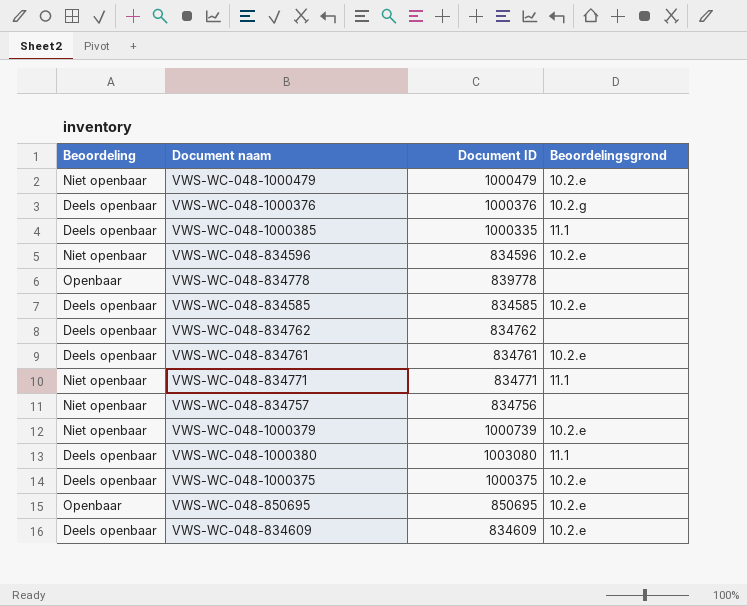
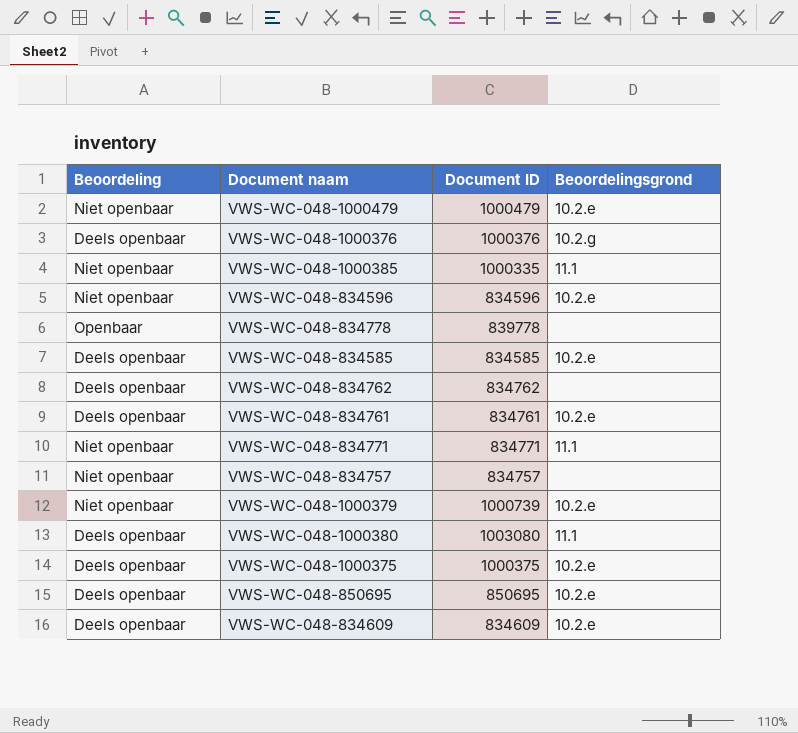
VWS-WC-048-1000385 | Beoordeling: Deels openbaar -> Niet openbaar
VWS-WC-048-834757 | Document ID: 834756 -> 834757
VWS-WC-048-850695 | Beoordeling: Openbaar -> Deels openbaar

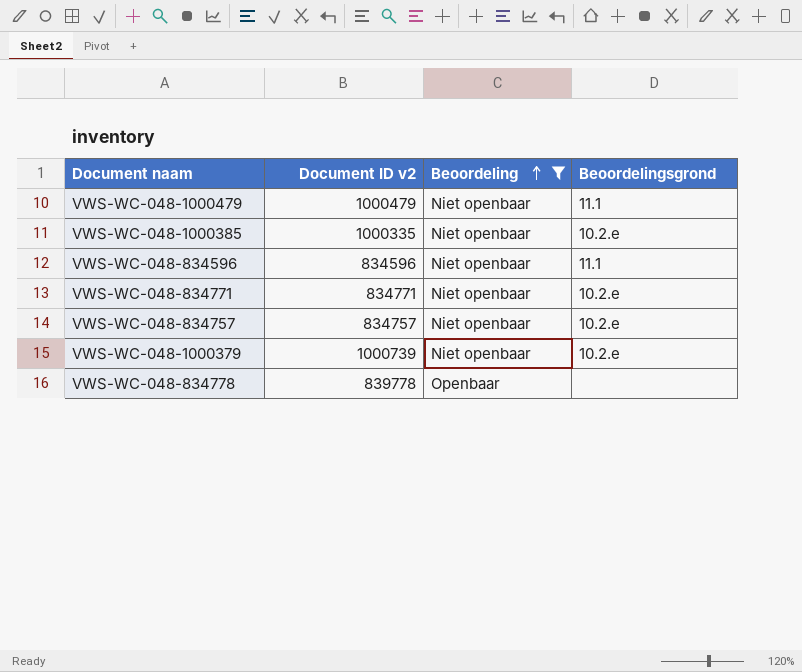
filter: none -> Beoordeling != Deels openbaar
row order: none -> Beoordeling ascending
column name: Document ID -> Document ID v2
column Beoordeling | position: 1 -> 3
VWS-WC-048-1000479 | Beoordelingsgrond: 10.2.e -> 11.1
VWS-WC-048-1000385 | Beoordelingsgrond: 11.1 -> 10.2.e
VWS-WC-048-834596 | Beoordelingsgrond: 10.2.e -> 11.1
VWS-WC-048-834771 | Beoordelingsgrond: 11.1 -> 10.2.e
VWS-WC-048-834757 | Beoordelingsgrond: none -> 10.2.e

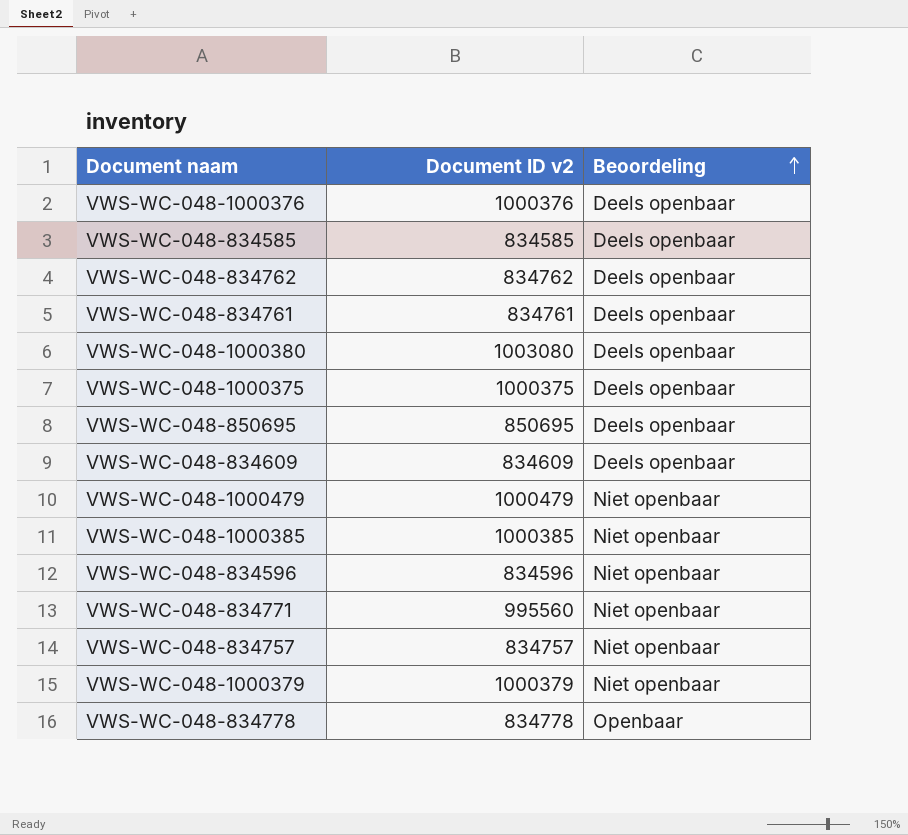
filter: Beoordeling != Deels openbaar -> none
column Beoordelingsgrond | position: 4 -> none
VWS-WC-048-1000385 | Document ID v2: 1000335 -> 1000385
VWS-WC-048-834771 | Document ID v2: 834771 -> 995560
VWS-WC-048-1000379 | Document ID v2: 1000739 -> 1000379
VWS-WC-048-834778 | Document ID v2: 839778 -> 834778

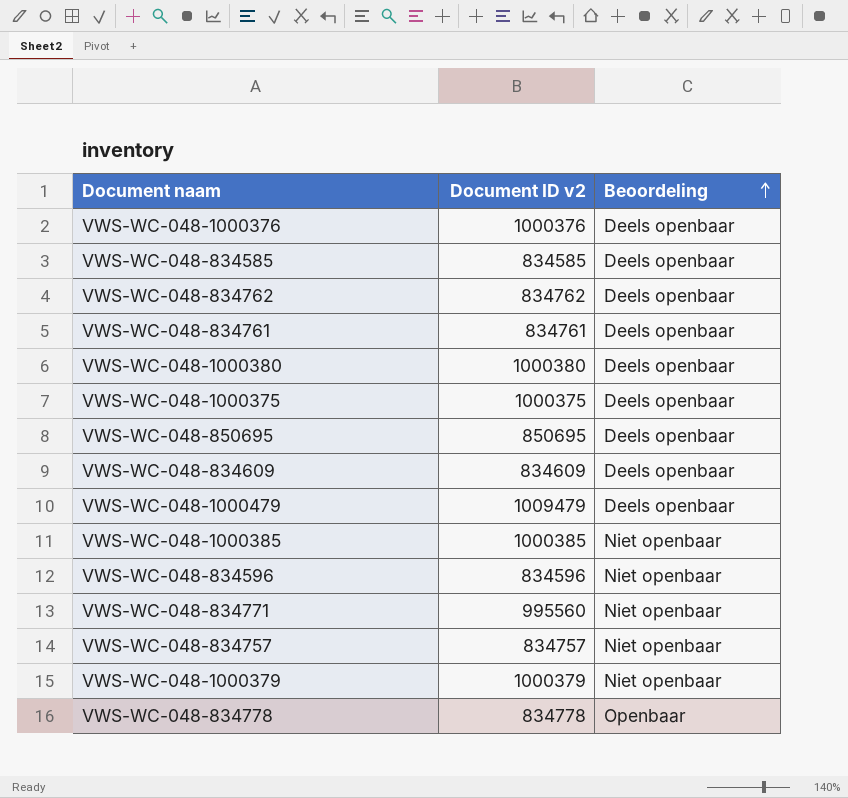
VWS-WC-048-1000380 | Document ID v2: 1003080 -> 1000380
VWS-WC-048-1000479 | Document ID v2: 1000479 -> 1009479
VWS-WC-048-1000479 | Beoordeling: Niet openbaar -> Deels openbaar

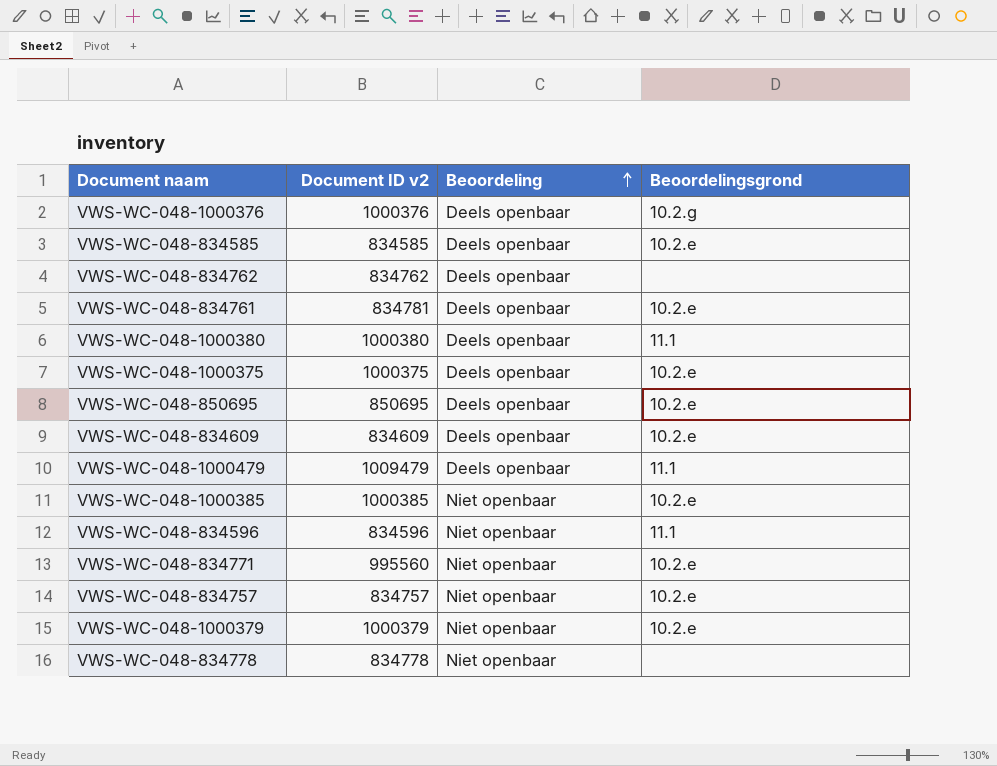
column Beoordelingsgrond | position: none -> 4
VWS-WC-048-834761 | Document ID v2: 834761 -> 834781
VWS-WC-048-834778 | Beoordeling: Openbaar -> Niet openbaar

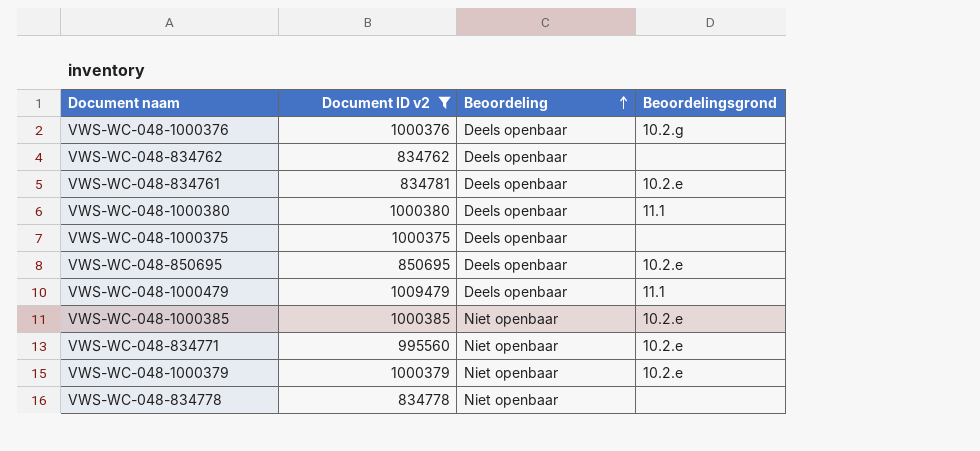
filter: none -> Document ID v2 >= 834762
VWS-WC-048-1000375 | Beoordelingsgrond: 10.2.e -> none

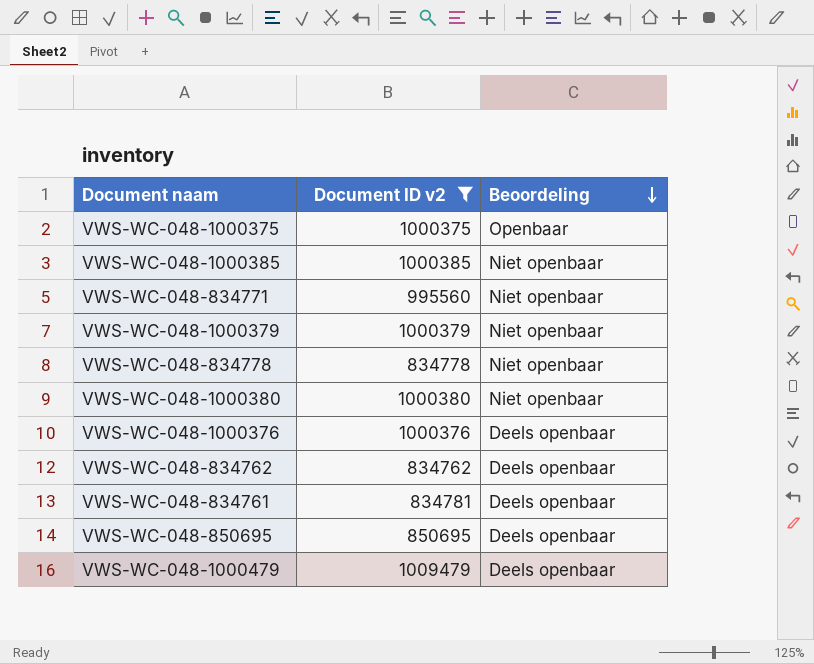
row order: Beoordeling ascending -> Beoordeling descending
column Beoordelingsgrond | position: 4 -> none
VWS-WC-048-1000375 | Beoordeling: Deels openbaar -> Openbaar
VWS-WC-048-1000380 | Beoordeling: Deels openbaar -> Niet openbaar

